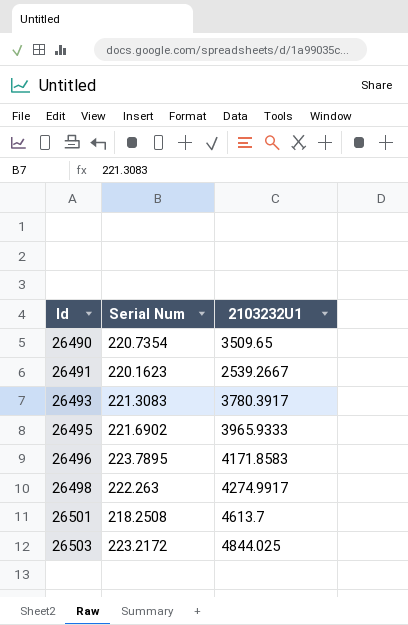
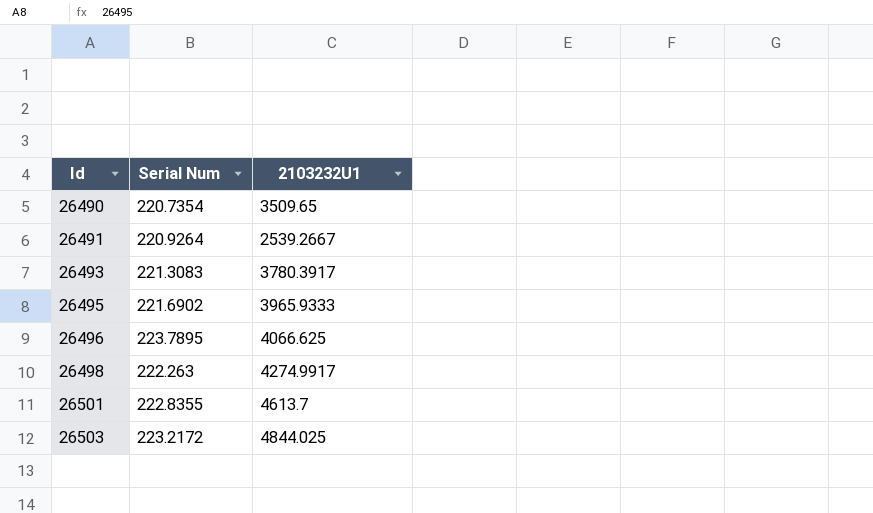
26491 | Serial Num: 220.1623 -> 220.9264
26496 | 2103232U1: 4171.8583 -> 4066.625
26501 | Serial Num: 218.2508 -> 222.8355

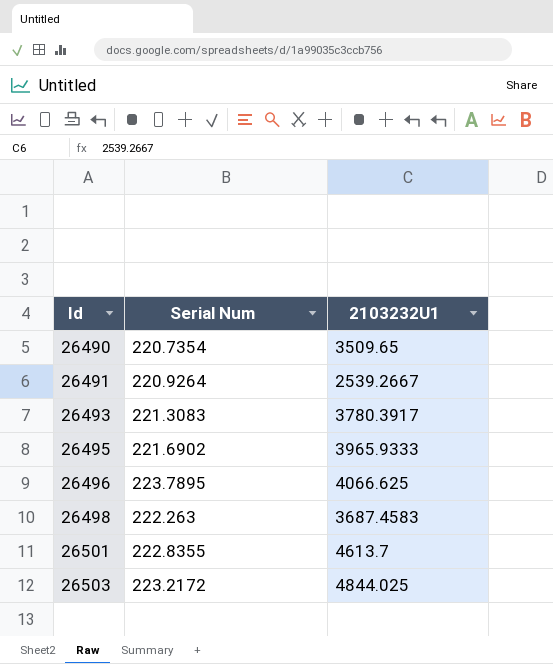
26498 | 2103232U1: 4274.9917 -> 3687.4583

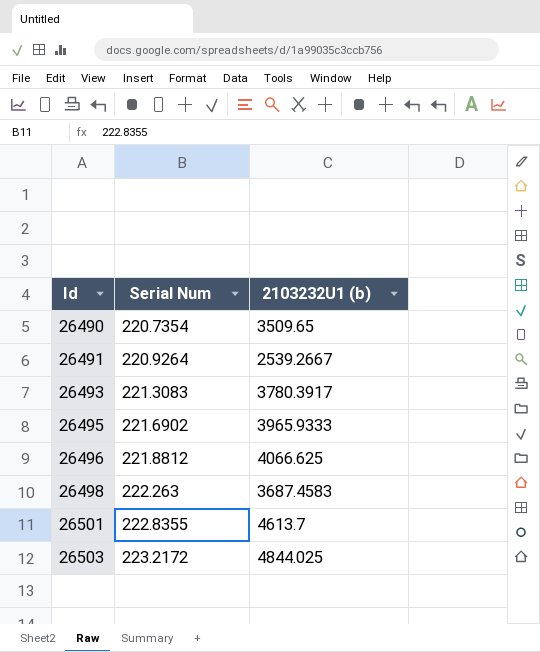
column name: 2103232U1 -> 2103232U1 (b)
26496 | Serial Num: 223.7895 -> 221.8812

